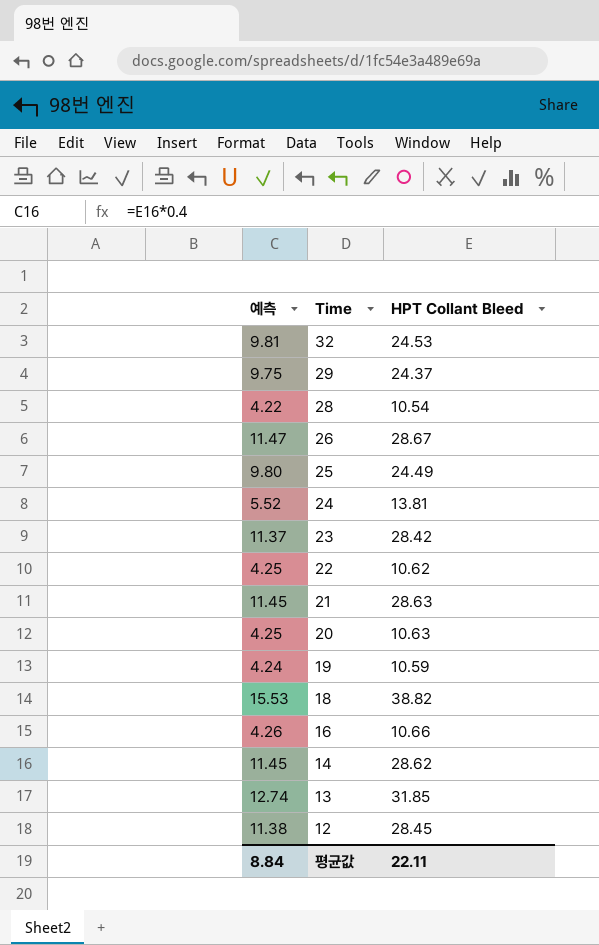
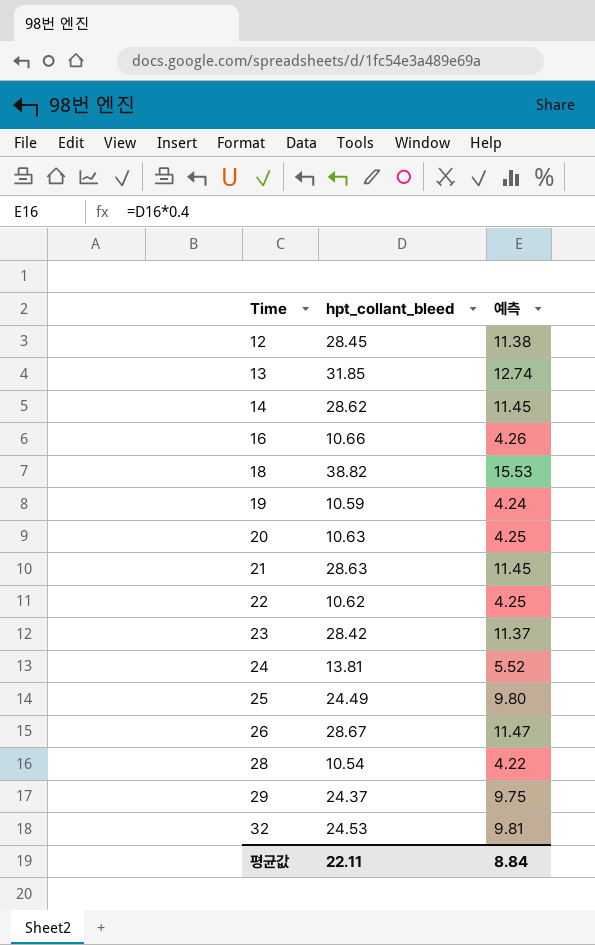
row order: Time descending -> Time ascending
column name: HPT Collant Bleed -> hpt_collant_bleed
column 예측 | position: 1 -> 3

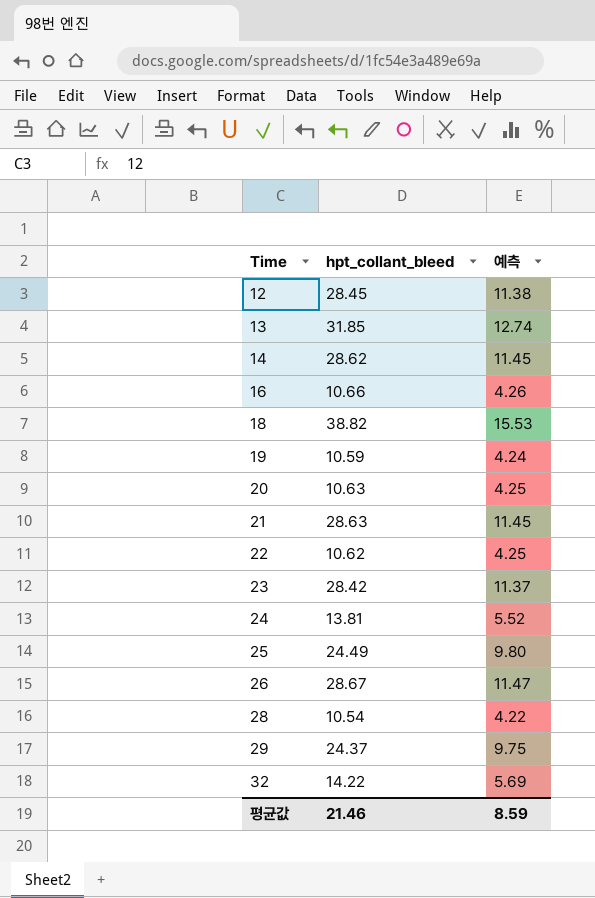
32 | hpt_collant_bleed: 24.53 -> 14.22
32 | 예측: 9.81 -> 5.69
평균값 | hpt_collant_bleed: 22.11 -> 21.46
평균값 | 예측: 8.84 -> 8.59

